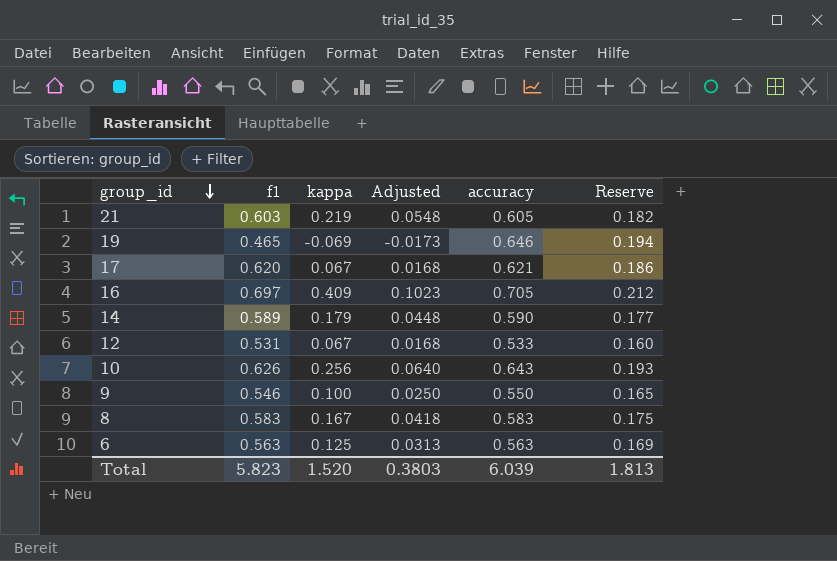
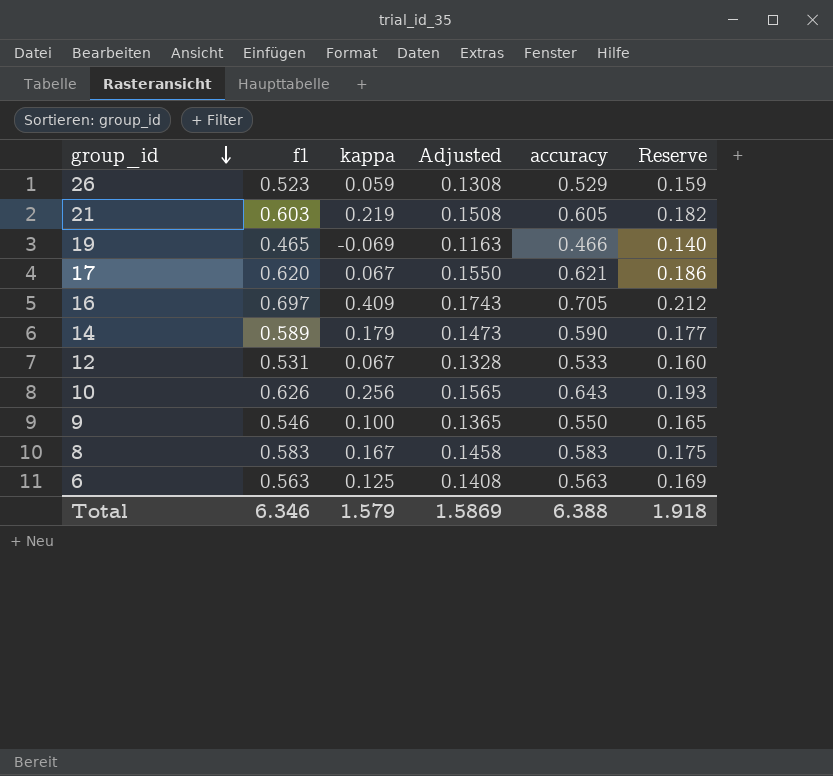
column Adjusted | formula: [kappa] * 0.25 -> [f1] * 0.25
row 26: none -> 0.523 | 0.059 | 0.1308 | 0.529 | 0.159
19 | accuracy: 0.646 -> 0.466
19 | Reserve: 0.194 -> 0.140
Total | f1: 5.823 -> 6.346
Total | kappa: 1.520 -> 1.579
Total | Adjusted: 0.3803 -> 1.5869
Total | accuracy: 6.039 -> 6.388
Total | Reserve: 1.813 -> 1.918

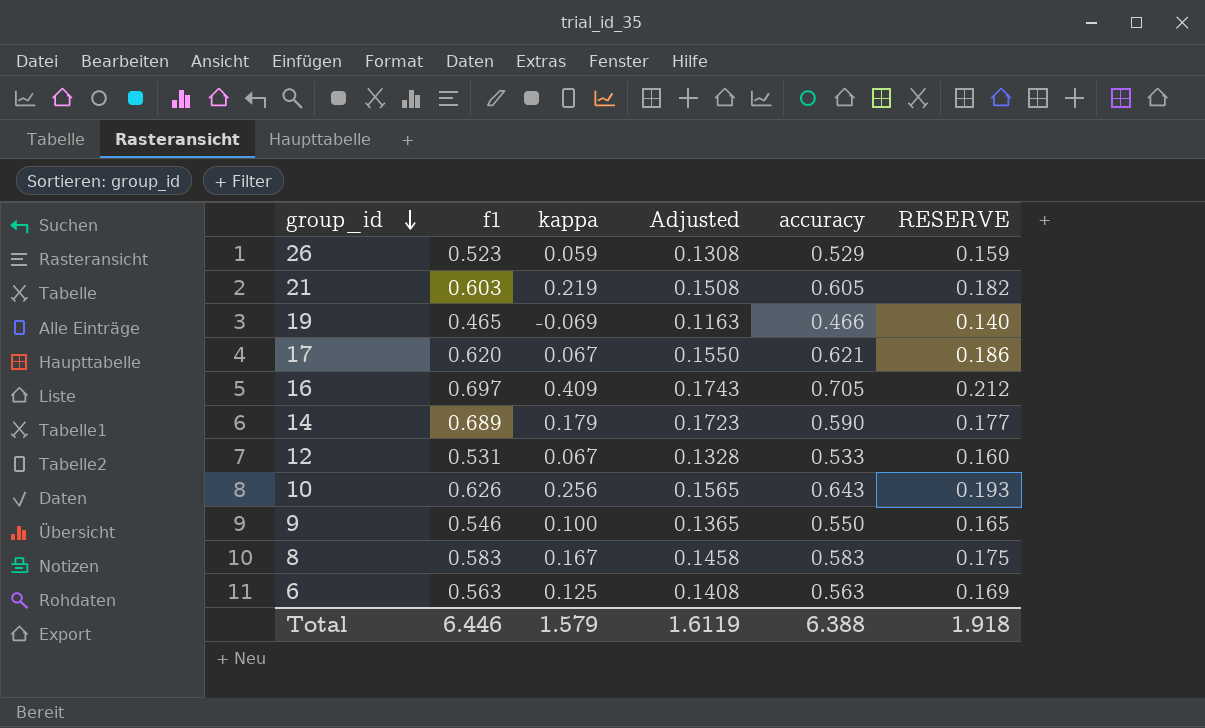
column name: Reserve -> RESERVE
14 | f1: 0.589 -> 0.689
14 | Adjusted: 0.1473 -> 0.1723
Total | f1: 6.346 -> 6.446
Total | Adjusted: 1.5869 -> 1.6119

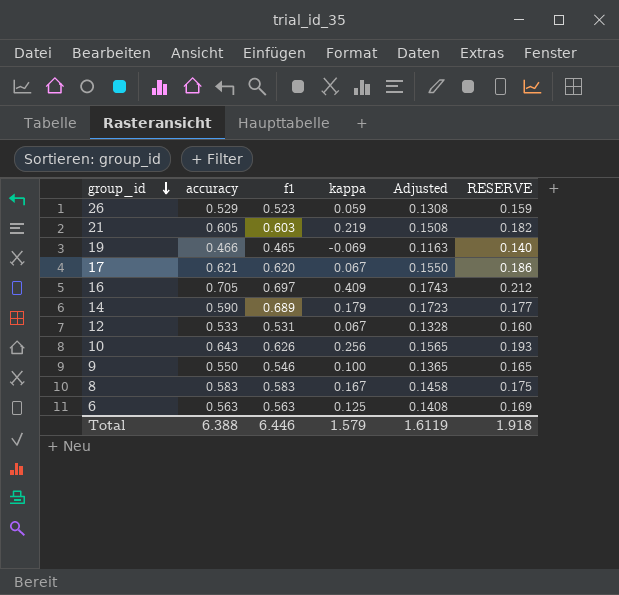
column accuracy | position: 5 -> 2

